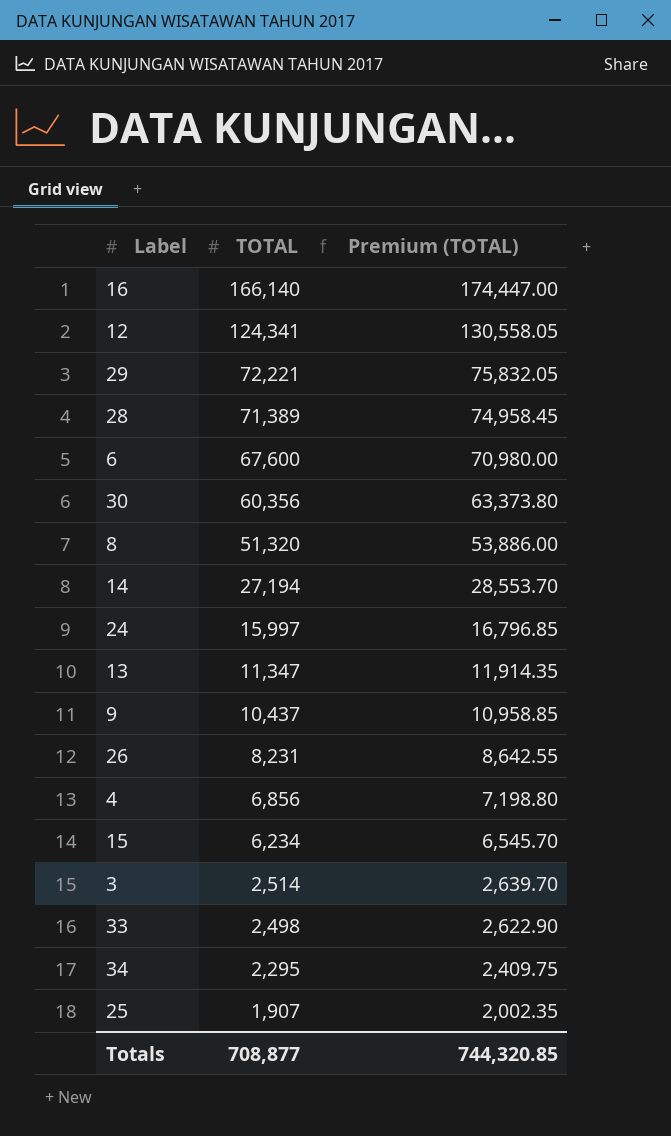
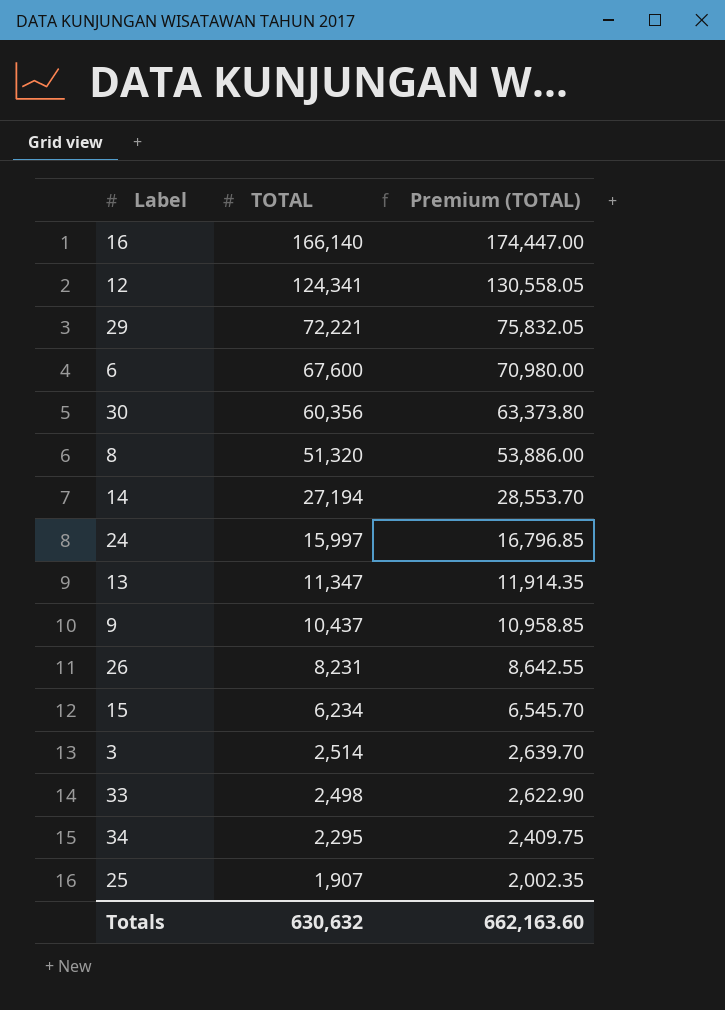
row 28: 71,389 | 74,958.45 -> none
row 4: 6,856 | 7,198.80 -> none
Totals | TOTAL: 708,877 -> 630,632
Totals | Premium (TOTAL): 744,320.85 -> 662,163.60

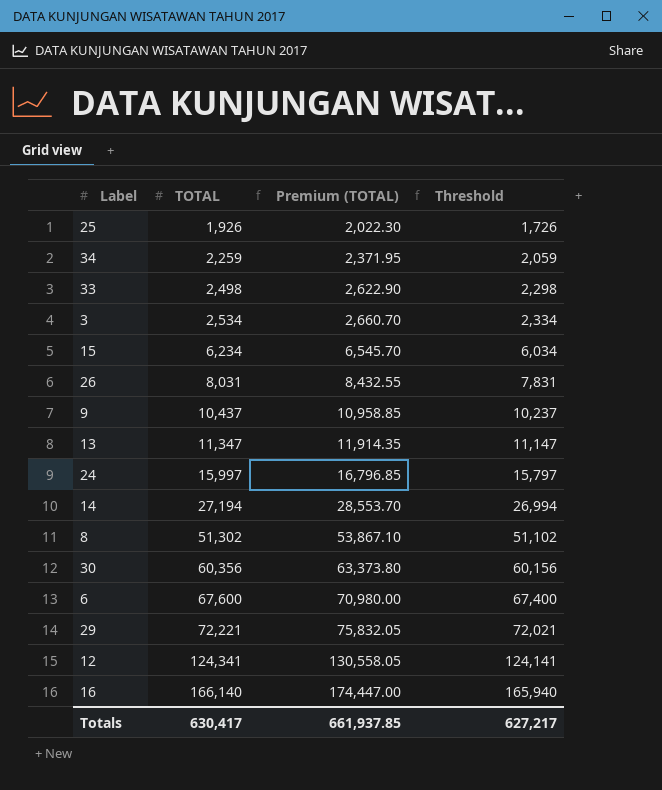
row order: TOTAL descending -> TOTAL ascending
column Threshold | formula: none -> [TOTAL] - 200
25 | TOTAL: 1,907 -> 1,926
25 | Premium (TOTAL): 2,002.35 -> 2,022.30
34 | TOTAL: 2,295 -> 2,259
34 | Premium (TOTAL): 2,409.75 -> 2,371.95
3 | TOTAL: 2,514 -> 2,534
3 | Premium (TOTAL): 2,639.70 -> 2,660.70
26 | TOTAL: 8,231 -> 8,031
26 | Premium (TOTAL): 8,642.55 -> 8,432.55
8 | TOTAL: 51,320 -> 51,302
8 | Premium (TOTAL): 53,886.00 -> 53,867.10
Totals | TOTAL: 630,632 -> 630,417
Totals | Premium (TOTAL): 662,163.60 -> 661,937.85

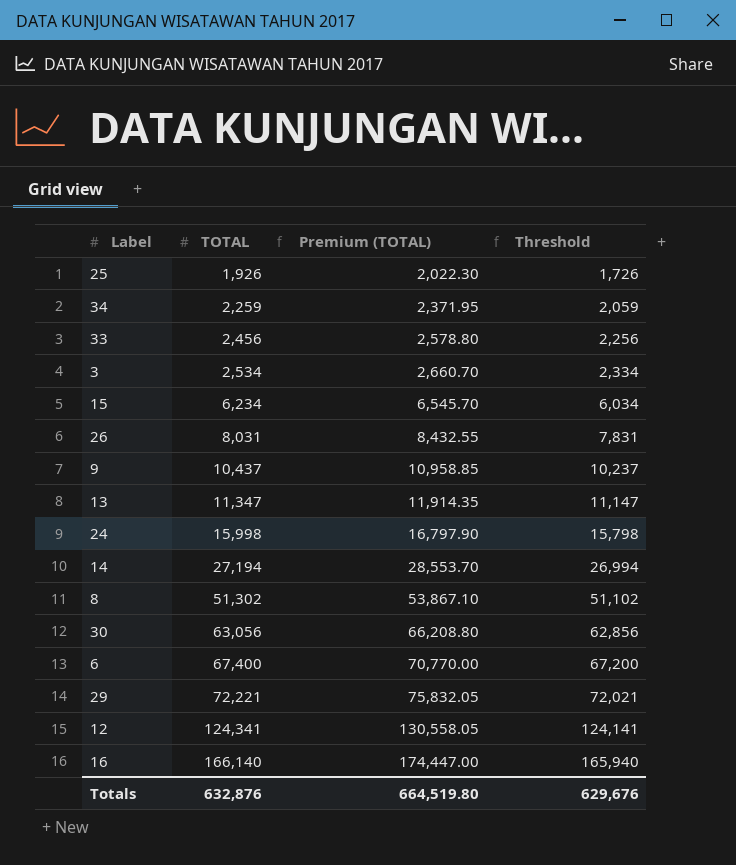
33 | TOTAL: 2,498 -> 2,456
33 | Premium (TOTAL): 2,622.90 -> 2,578.80
33 | Threshold: 2,298 -> 2,256
24 | TOTAL: 15,997 -> 15,998
24 | Premium (TOTAL): 16,796.85 -> 16,797.90
24 | Threshold: 15,797 -> 15,798
30 | TOTAL: 60,356 -> 63,056
30 | Premium (TOTAL): 63,373.80 -> 66,208.80
30 | Threshold: 60,156 -> 62,856
6 | TOTAL: 67,600 -> 67,400
6 | Premium (TOTAL): 70,980.00 -> 70,770.00
6 | Threshold: 67,400 -> 67,200
Totals | TOTAL: 630,417 -> 632,876
Totals | Premium (TOTAL): 661,937.85 -> 664,519.80
Totals | Threshold: 627,217 -> 629,676

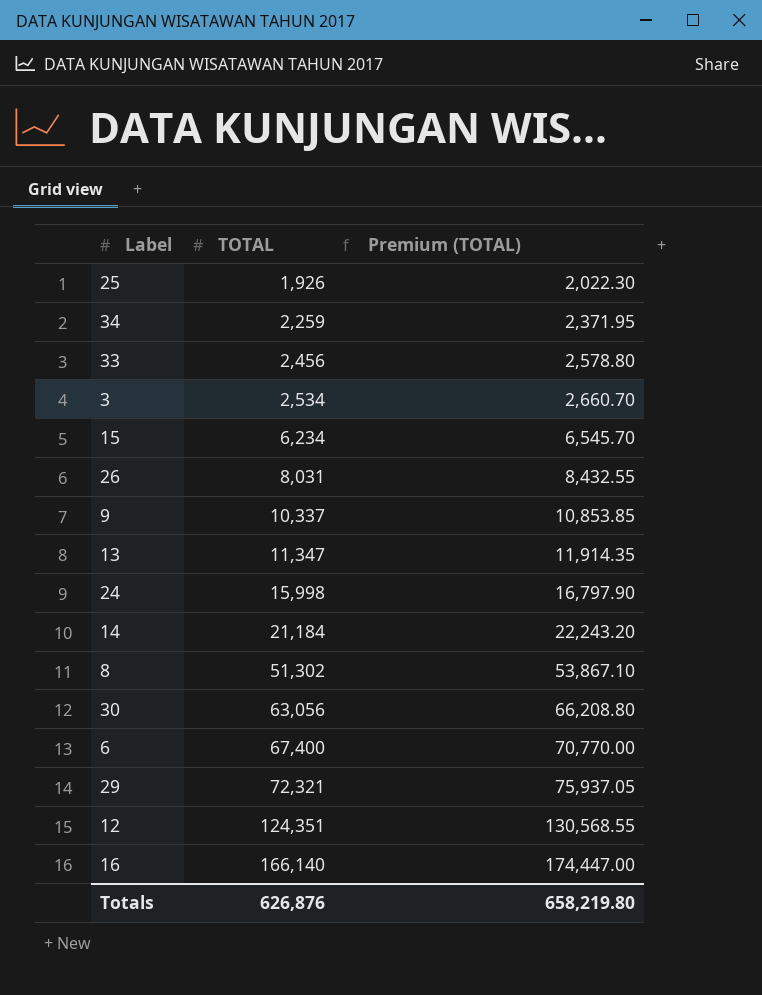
column Threshold | formula: [TOTAL] - 200 -> none
9 | TOTAL: 10,437 -> 10,337
9 | Premium (TOTAL): 10,958.85 -> 10,853.85
14 | TOTAL: 27,194 -> 21,184
14 | Premium (TOTAL): 28,553.70 -> 22,243.20
29 | TOTAL: 72,221 -> 72,321
29 | Premium (TOTAL): 75,832.05 -> 75,937.05
12 | TOTAL: 124,341 -> 124,351
12 | Premium (TOTAL): 130,558.05 -> 130,568.55
Totals | TOTAL: 632,876 -> 626,876
Totals | Premium (TOTAL): 664,519.80 -> 658,219.80

